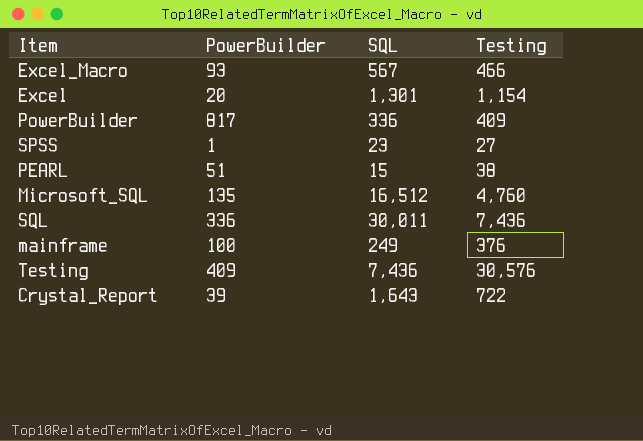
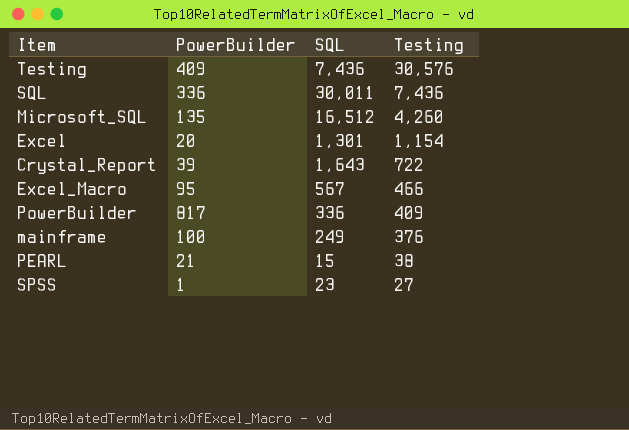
row order: none -> Testing descending
Microsoft_SQL | Testing: 4,760 -> 4,260
Excel_Macro | PowerBuilder: 93 -> 95
PEARL | PowerBuilder: 51 -> 21

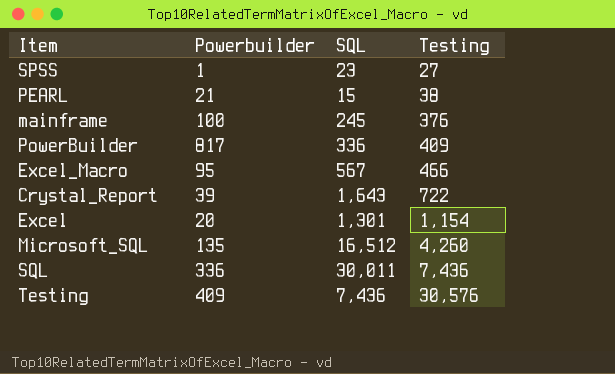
row order: Testing descending -> Testing ascending
column name: PowerBuilder -> Powerbuilder
mainframe | SQL: 249 -> 245

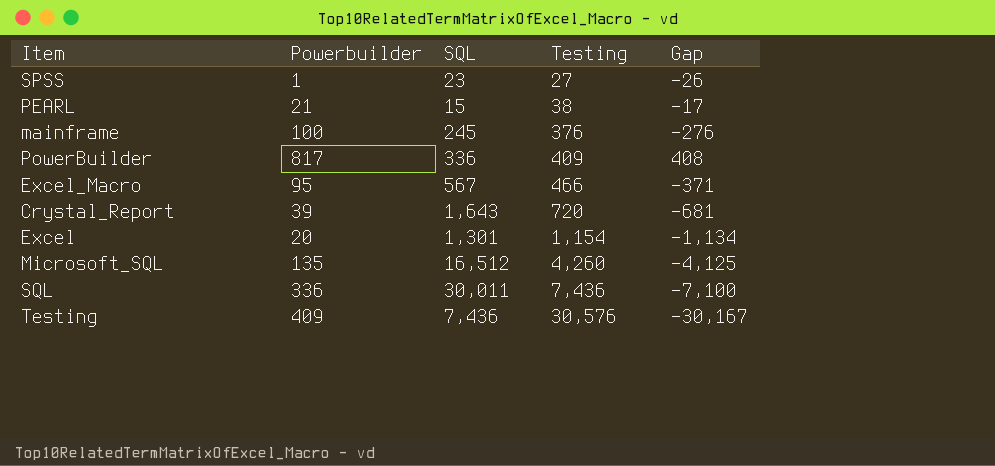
column Gap | formula: none -> [Powerbuilder] - [Testing]
Crystal_Report | Testing: 722 -> 720

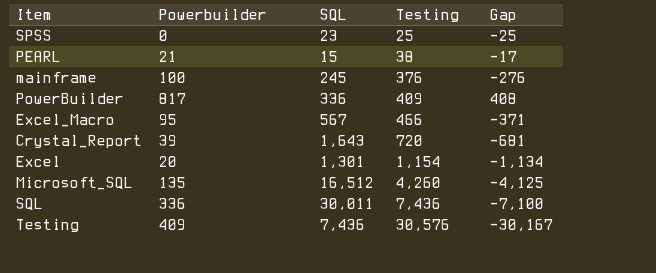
SPSS | Powerbuilder: 1 -> 0
SPSS | Testing: 27 -> 25
SPSS | Gap: -26 -> -25

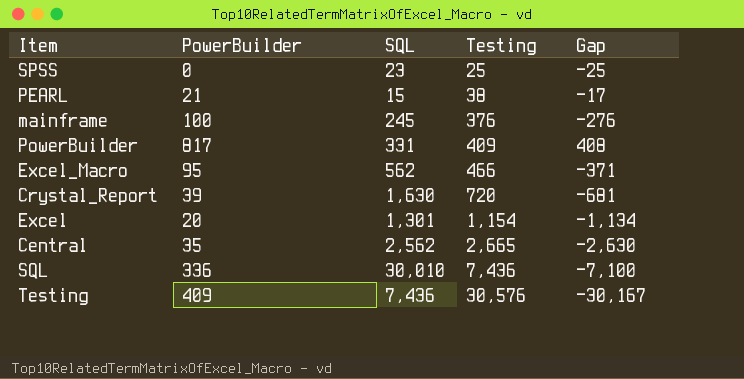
column name: Powerbuilder -> PowerBuilder
row Microsoft_SQL: 135 | 16,512 | 4,260 | -4,125 -> none
PowerBuilder | SQL: 336 -> 331
Excel_Macro | SQL: 567 -> 562
Crystal_Report | SQL: 1,643 -> 1,630
row Central: none -> 35 | 2,562 | 2,665 | -2,630
SQL | SQL: 30,011 -> 30,010

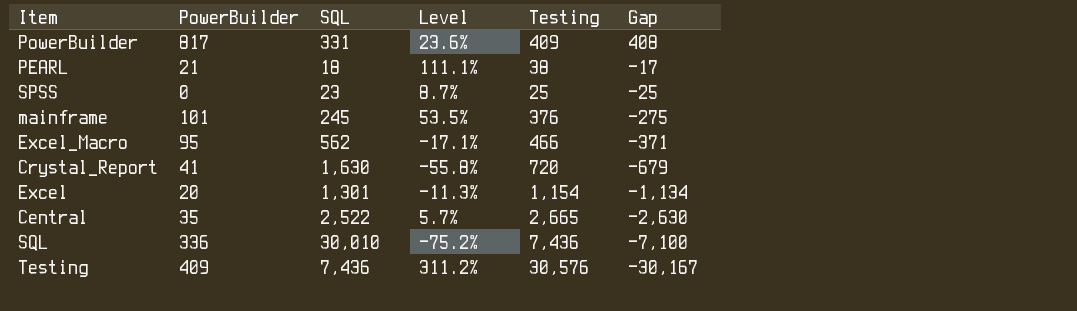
row order: Testing ascending -> Gap descending
column Level | formula: none -> ([Testing] - [SQL]) / [SQL]
PEARL | SQL: 15 -> 18
mainframe | PowerBuilder: 100 -> 101
mainframe | Gap: -276 -> -275
Crystal_Report | PowerBuilder: 39 -> 41
Crystal_Report | Gap: -681 -> -679
Central | SQL: 2,562 -> 2,522

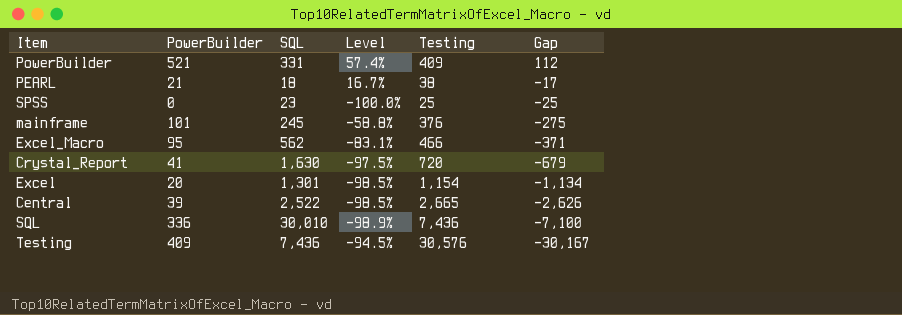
column Level | formula: ([Testing] - [SQL]) / [SQL] -> ([PowerBuilder] - [SQL]) / [SQL]
PowerBuilder | PowerBuilder: 817 -> 521
PowerBuilder | Gap: 408 -> 112
Central | PowerBuilder: 35 -> 39
Central | Gap: -2,630 -> -2,626

